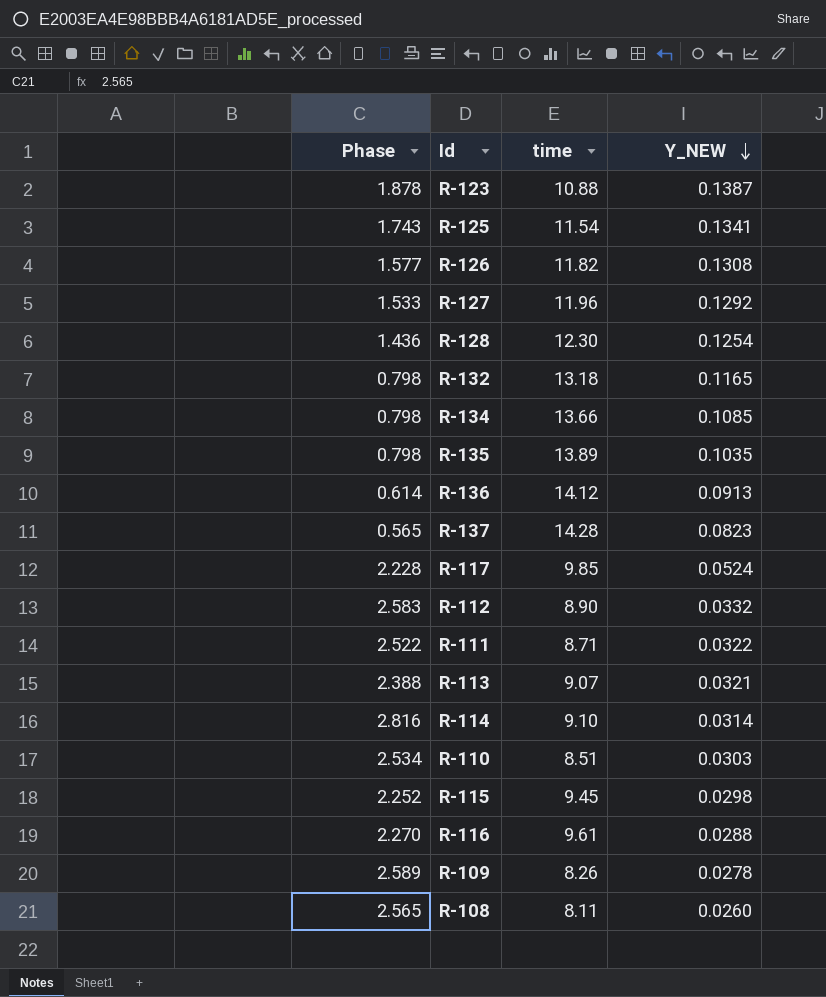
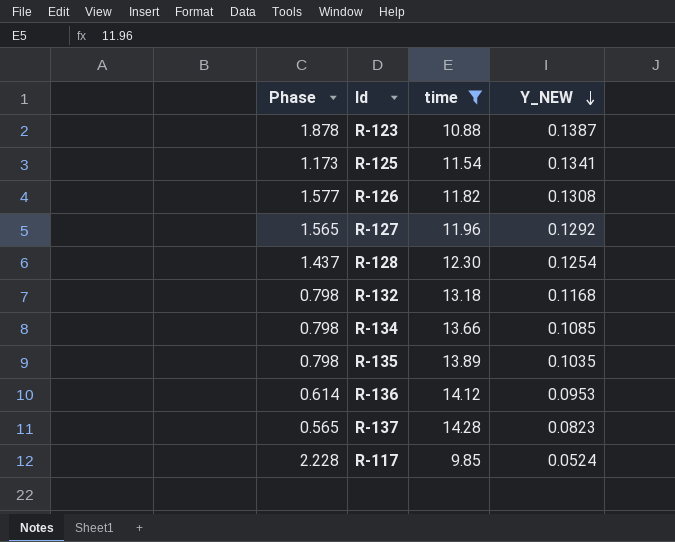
filter: none -> time >= 9.85
R-125 | Phase: 1.743 -> 1.173
R-127 | Phase: 1.533 -> 1.565
R-128 | Phase: 1.436 -> 1.437
R-132 | Y_NEW: 0.1165 -> 0.1168
R-136 | Y_NEW: 0.0913 -> 0.0953

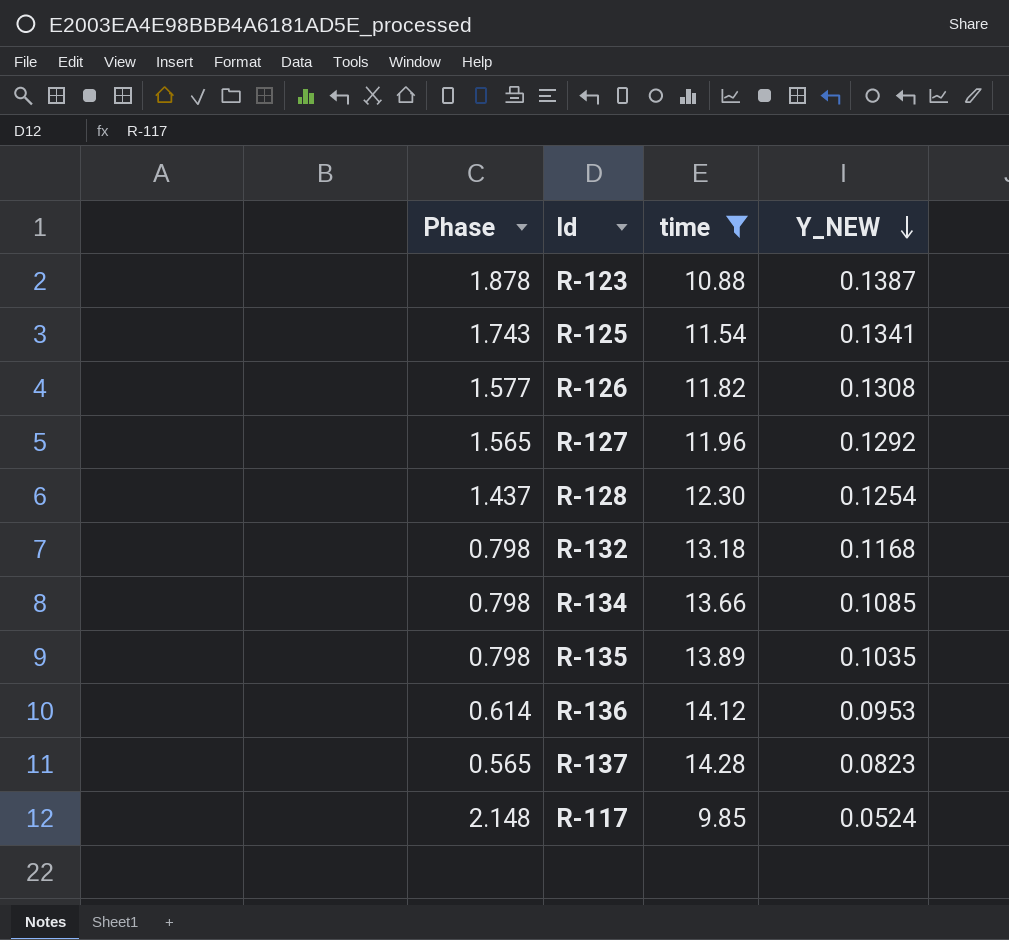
R-125 | Phase: 1.173 -> 1.743
R-117 | Phase: 2.228 -> 2.148

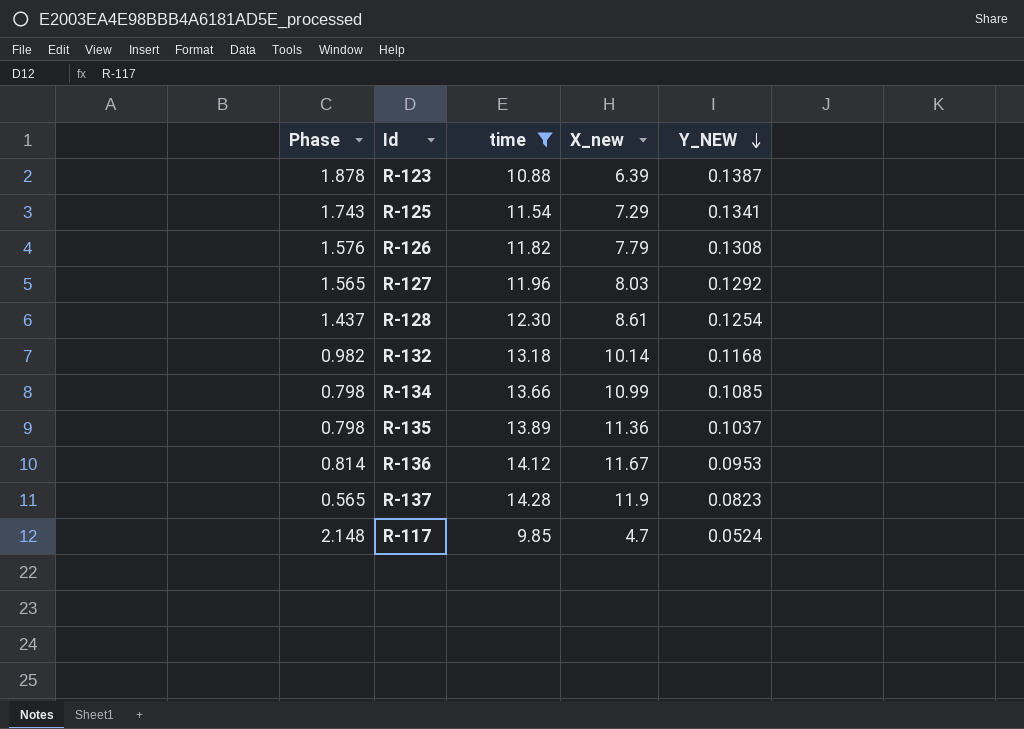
column X_new | position: none -> 4
R-126 | Phase: 1.577 -> 1.576
R-132 | Phase: 0.798 -> 0.982
R-135 | Y_NEW: 0.1035 -> 0.1037
R-136 | Phase: 0.614 -> 0.814

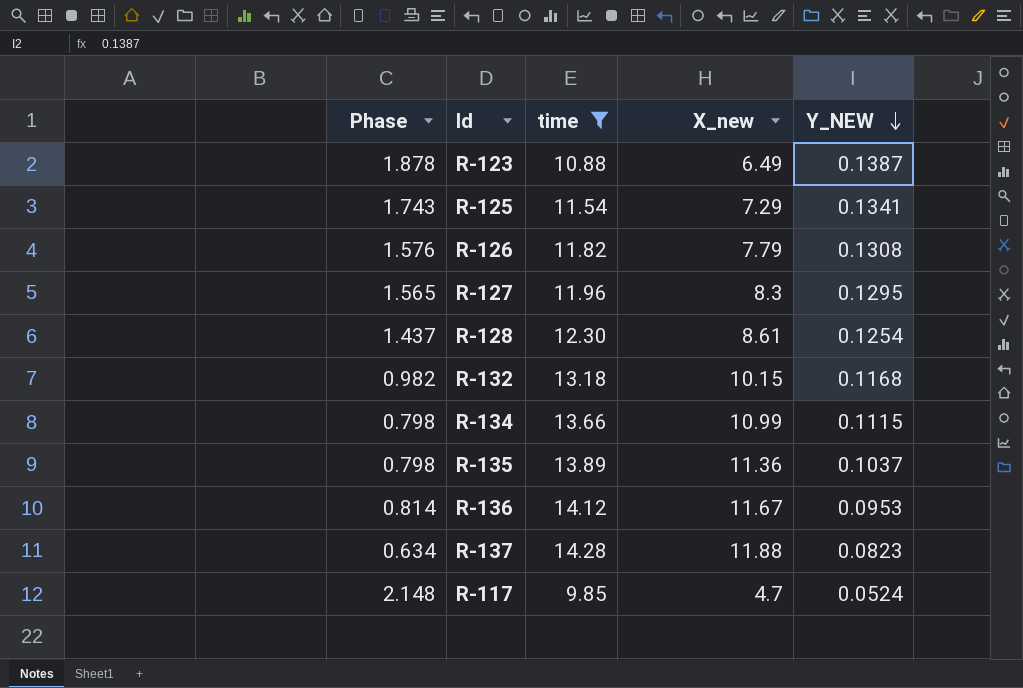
R-123 | X_new: 6.39 -> 6.49
R-127 | X_new: 8.03 -> 8.3
R-127 | Y_NEW: 0.1292 -> 0.1295
R-132 | X_new: 10.14 -> 10.15
R-134 | Y_NEW: 0.1085 -> 0.1115
R-137 | Phase: 0.565 -> 0.634
R-137 | X_new: 11.9 -> 11.88

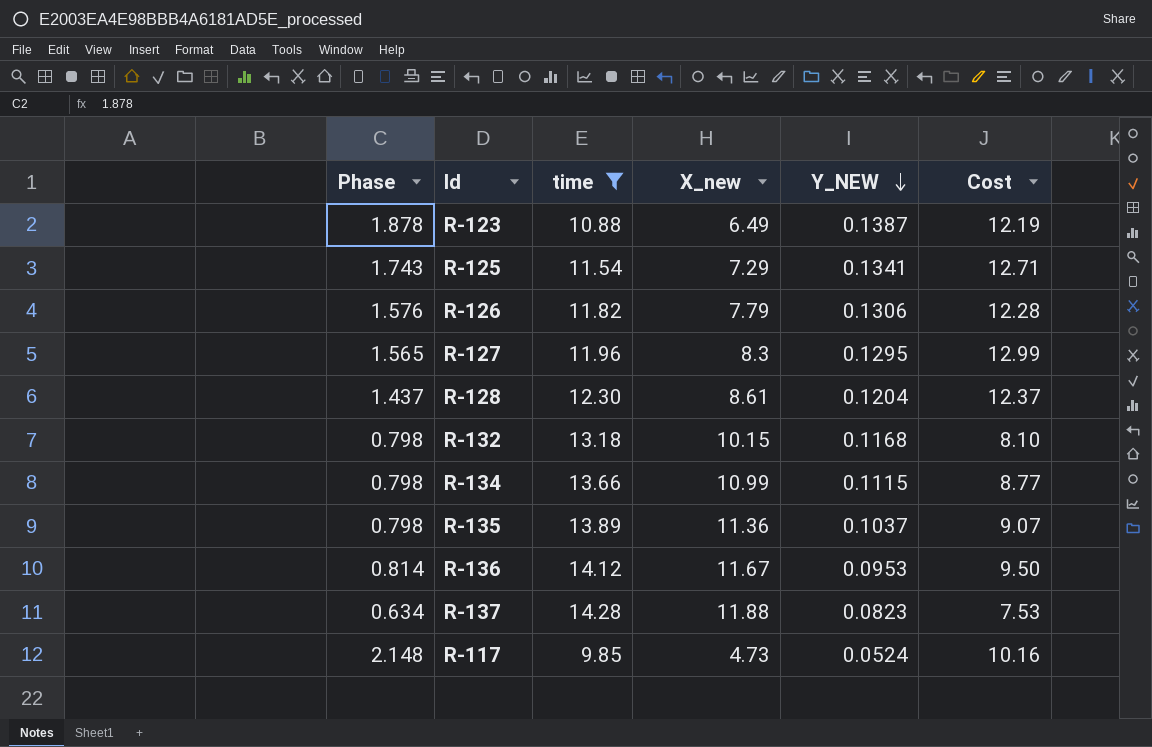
column Cost | formula: none -> [Phase] * [X_new]
R-126 | Y_NEW: 0.1308 -> 0.1306
R-128 | Y_NEW: 0.1254 -> 0.1204
R-132 | Phase: 0.982 -> 0.798
R-117 | X_new: 4.7 -> 4.73

